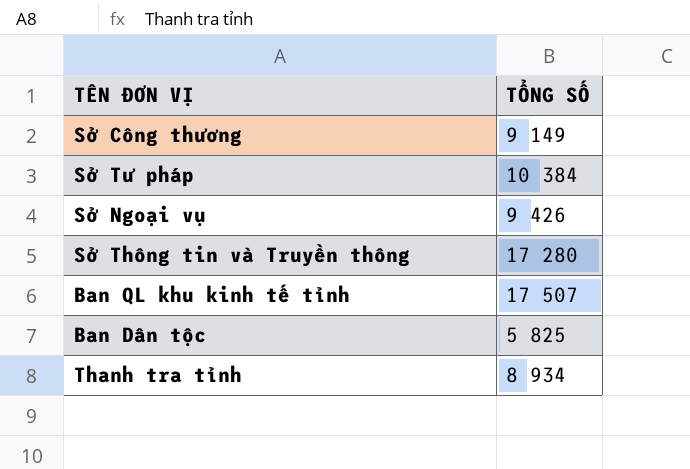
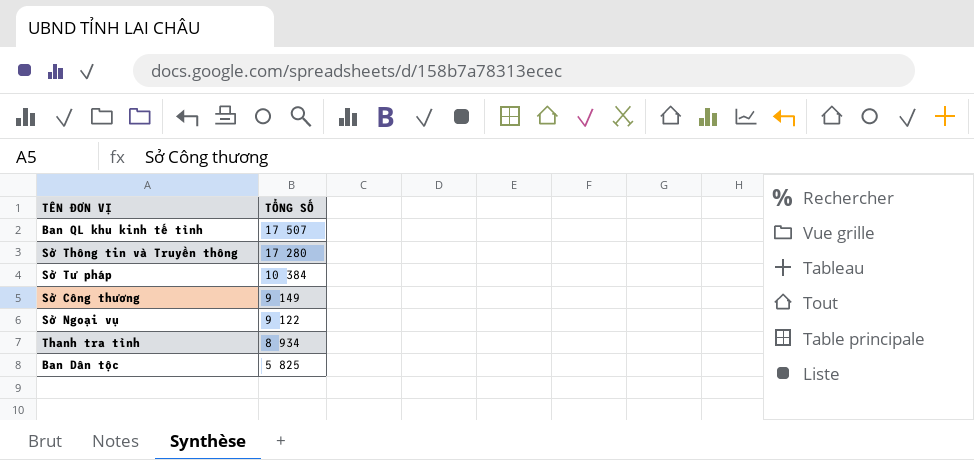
row order: none -> TỔNG SỐ descending
Sở Ngoại vụ | TỔNG SỐ: 9 426 -> 9 122

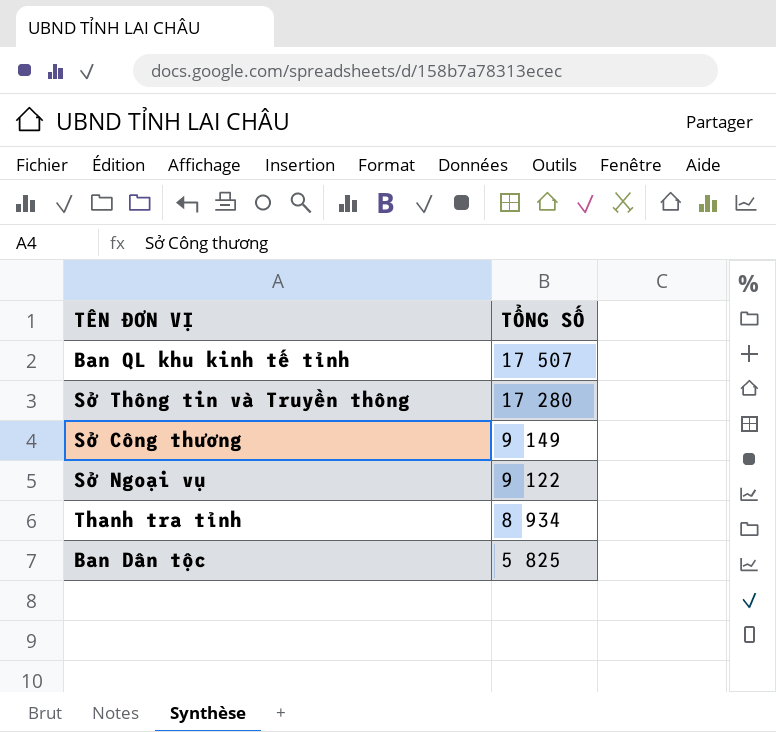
row Sở Tư pháp: 10 384 -> none

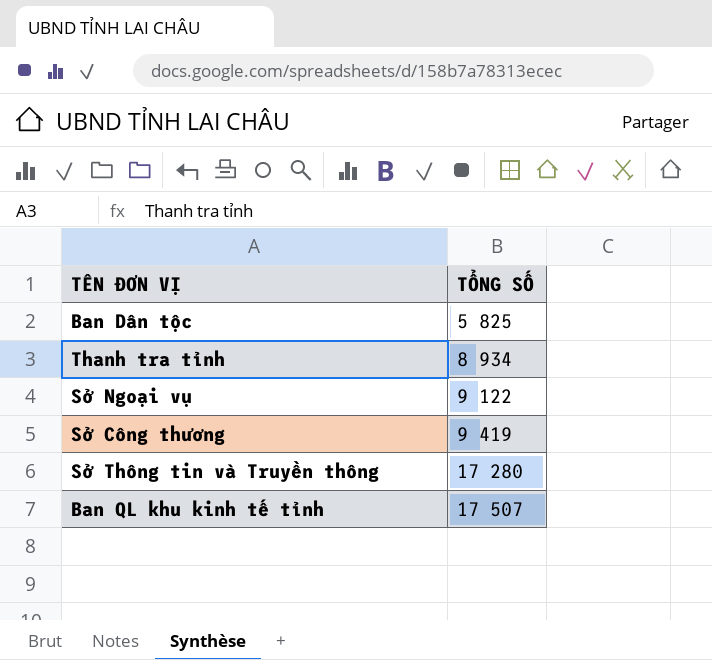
row order: TỔNG SỐ descending -> TỔNG SỐ ascending
Sở Công thương | TỔNG SỐ: 9 149 -> 9 419

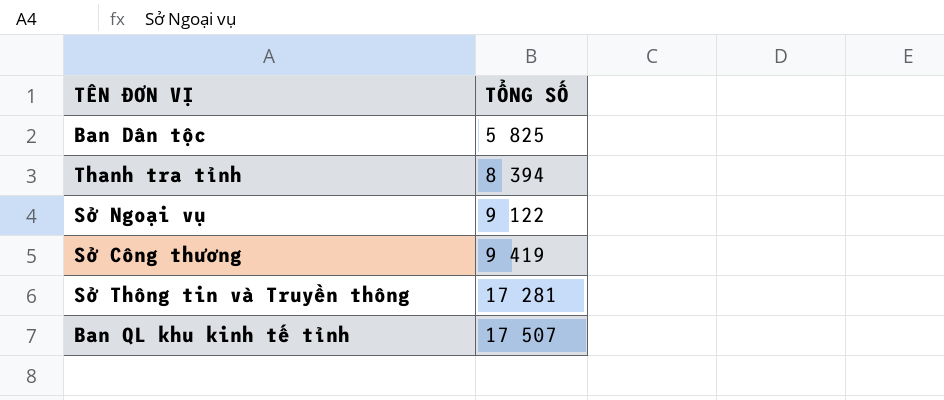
Thanh tra tỉnh | TỔNG SỐ: 8 934 -> 8 394
Sở Thông tin và Truyền thông | TỔNG SỐ: 17 280 -> 17 281

